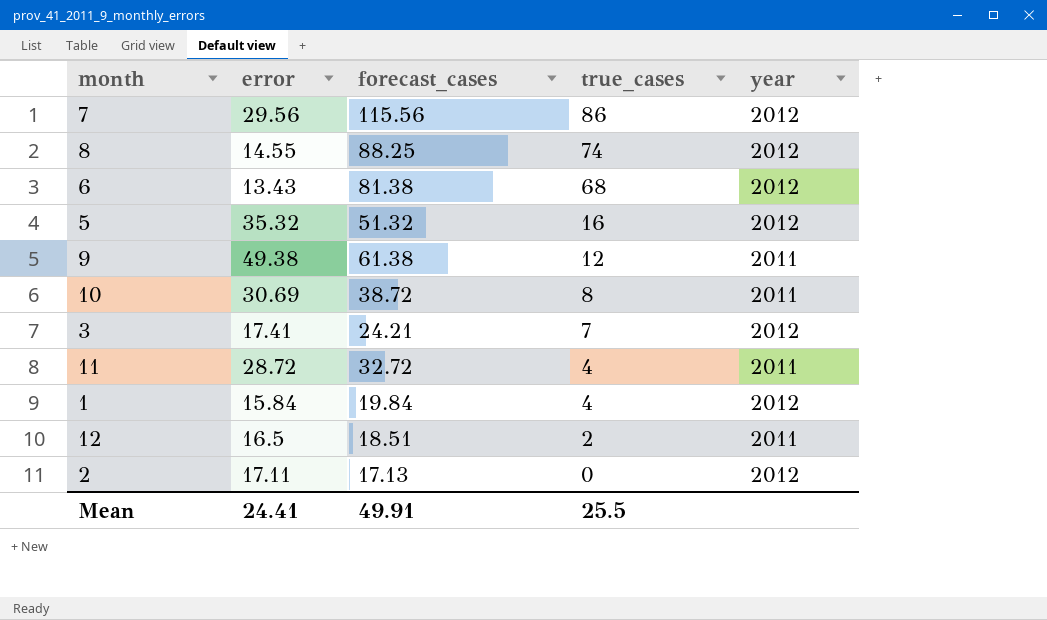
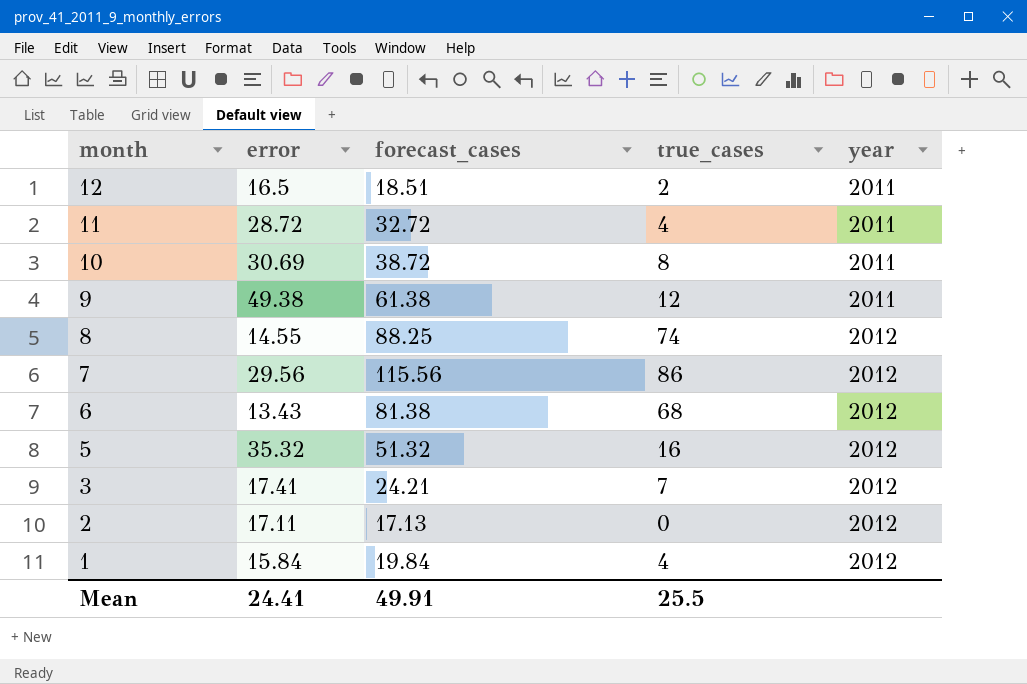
row order: true_cases descending -> month descending

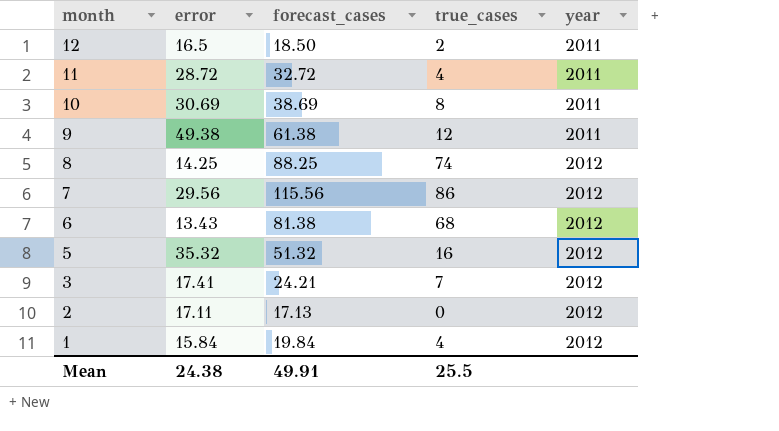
12 | forecast_cases: 18.51 -> 18.50
10 | forecast_cases: 38.72 -> 38.69
8 | error: 14.55 -> 14.25
Mean | error: 24.41 -> 24.38

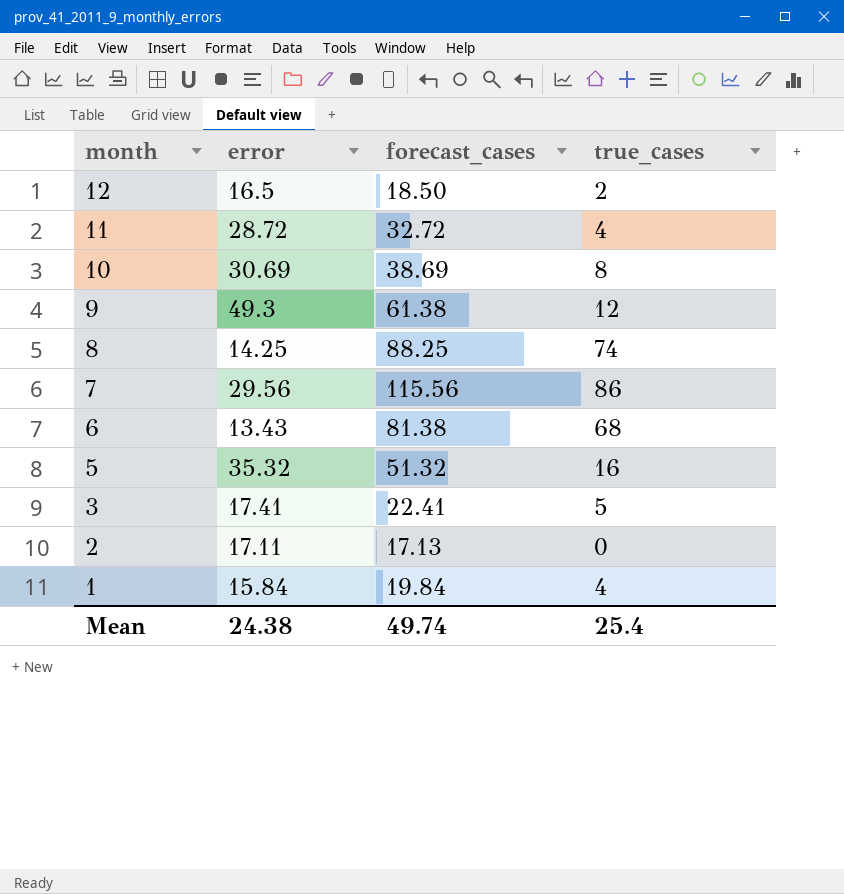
column year | position: 5 -> none
9 | error: 49.38 -> 49.3
3 | forecast_cases: 24.21 -> 22.41
3 | true_cases: 7 -> 5
Mean | forecast_cases: 49.91 -> 49.74
Mean | true_cases: 25.5 -> 25.4

